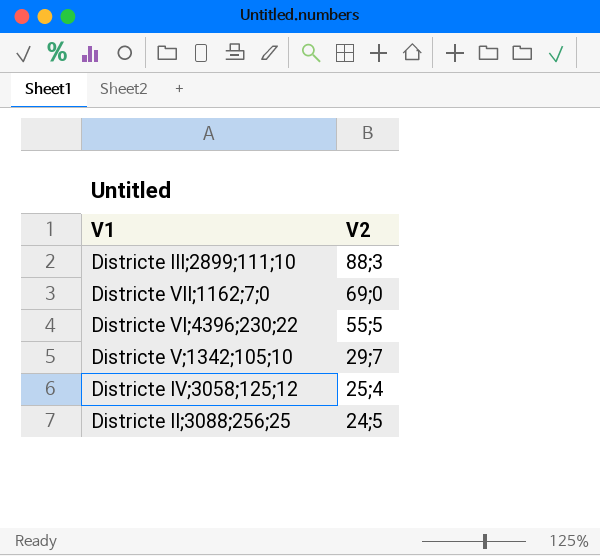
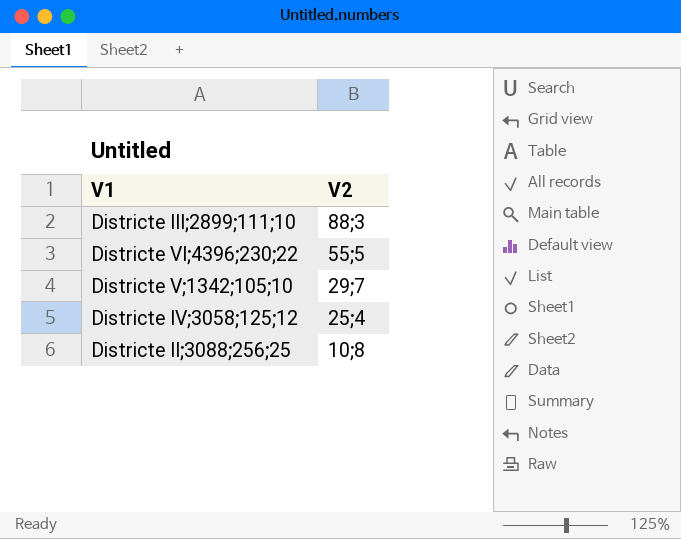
row Districte VII;1162;7;0: 69;0 -> none
Districte II;3088;256;25 | V2: 24;5 -> 10;8

